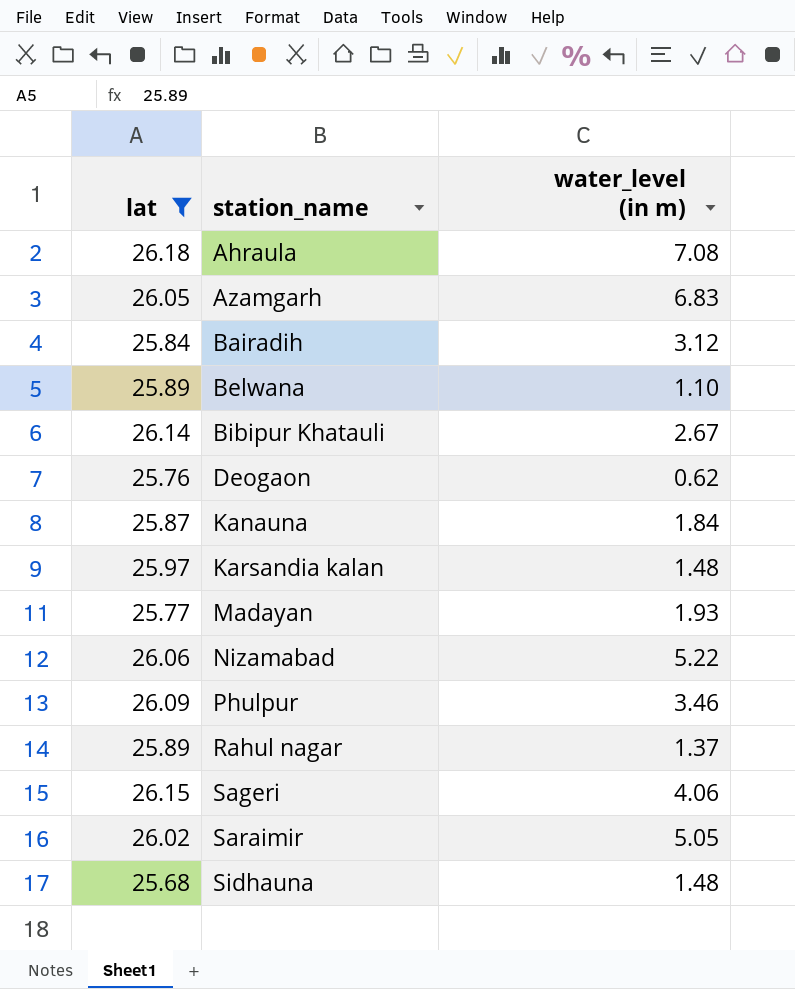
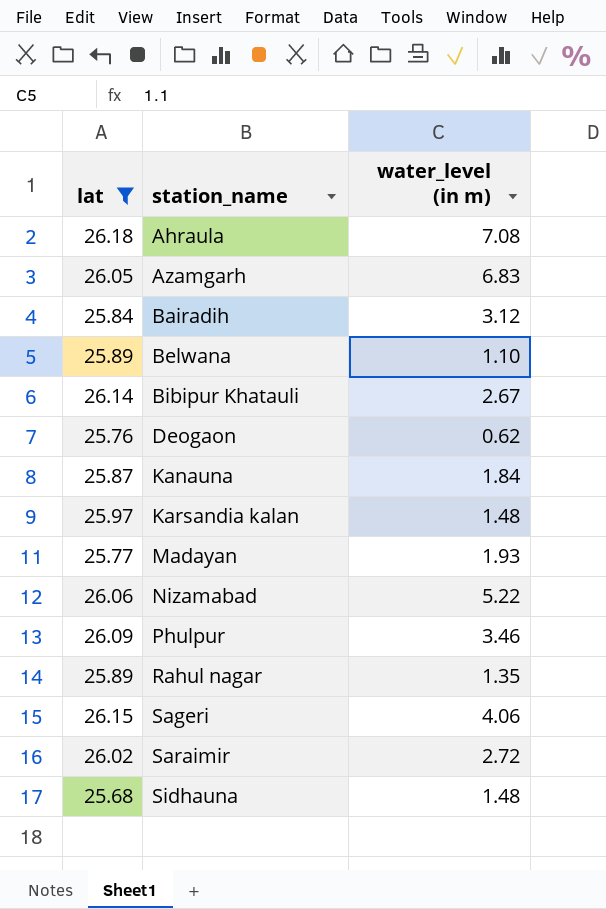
Rahul nagar | water_level (in m): 1.37 -> 1.35
Saraimir | water_level (in m): 5.05 -> 2.72

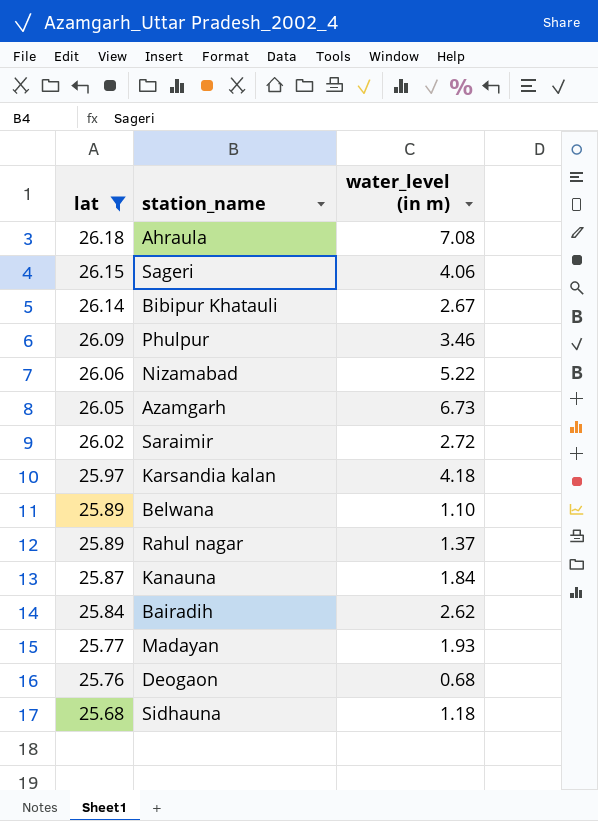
row order: station_name ascending -> lat descending
Azamgarh | water_level (in m): 6.83 -> 6.73
Karsandia kalan | water_level (in m): 1.48 -> 4.18
Rahul nagar | water_level (in m): 1.35 -> 1.37
Bairadih | water_level (in m): 3.12 -> 2.62
Deogaon | water_level (in m): 0.62 -> 0.68
Sidhauna | water_level (in m): 1.48 -> 1.18

